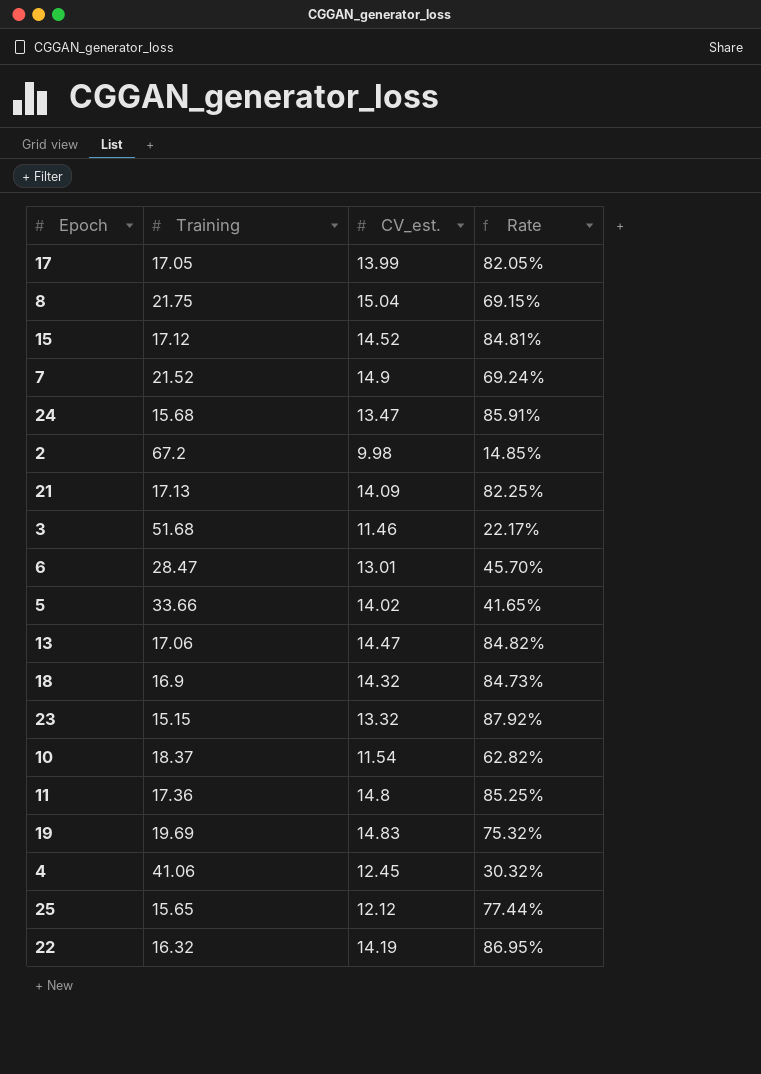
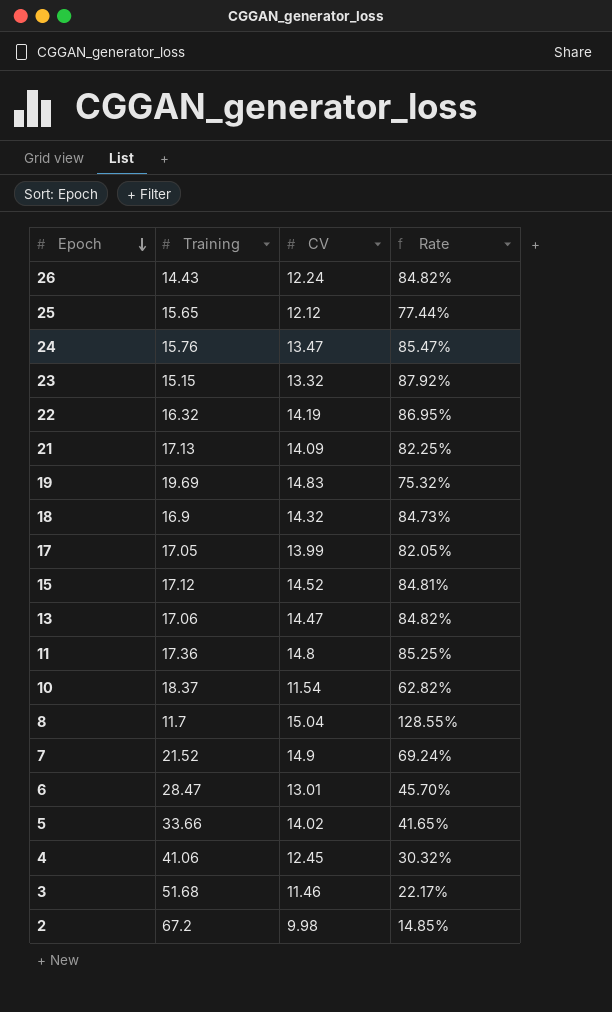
row order: none -> Epoch descending
column name: CV_est. -> CV
row 26: none -> 14.43 | 12.24 | 84.82%
24 | Training: 15.68 -> 15.76
24 | Rate: 85.91% -> 85.47%
8 | Training: 21.75 -> 11.7
8 | Rate: 69.15% -> 128.55%

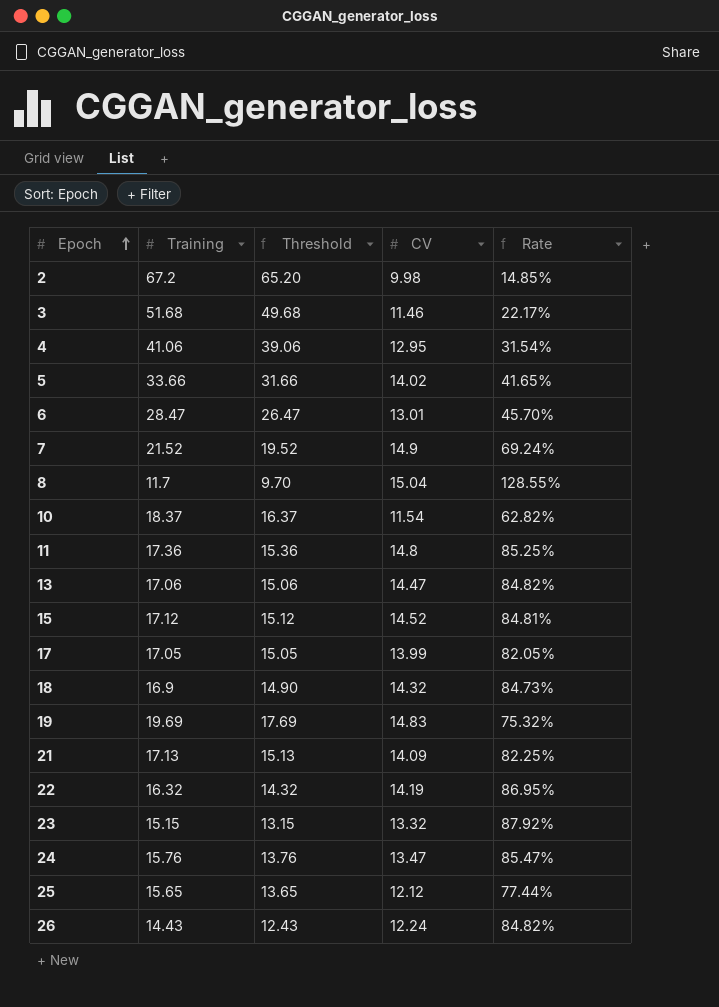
row order: Epoch descending -> Epoch ascending
column Threshold | formula: none -> [Training] - 2
4 | CV: 12.45 -> 12.95
4 | Rate: 30.32% -> 31.54%

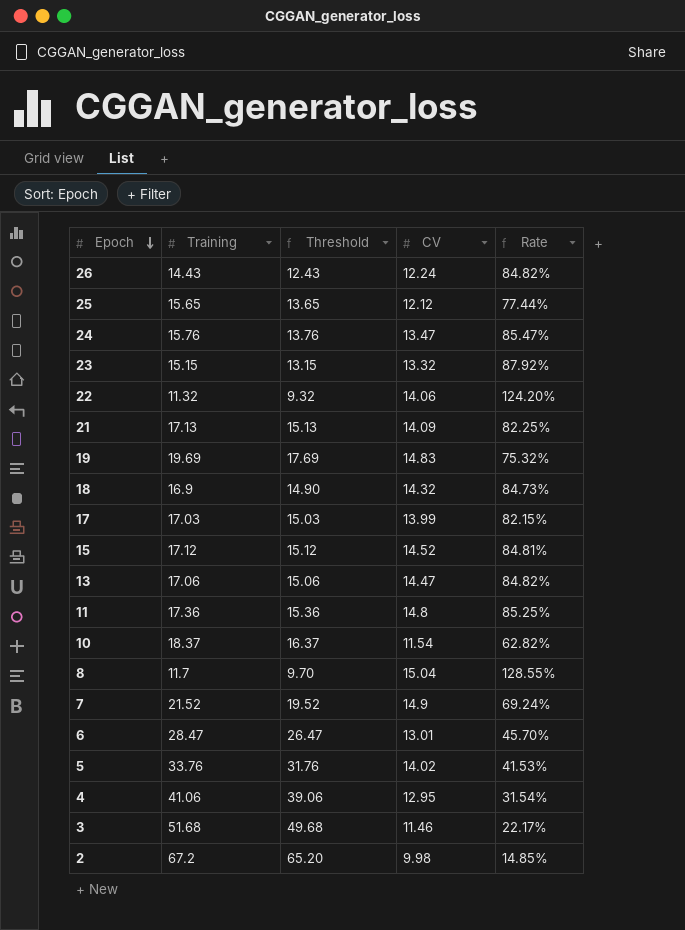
row order: Epoch ascending -> Epoch descending
22 | Training: 16.32 -> 11.32
22 | Threshold: 14.32 -> 9.32
22 | CV: 14.19 -> 14.06
22 | Rate: 86.95% -> 124.20%
17 | Training: 17.05 -> 17.03
17 | Threshold: 15.05 -> 15.03
17 | Rate: 82.05% -> 82.15%
5 | Training: 33.66 -> 33.76
5 | Threshold: 31.66 -> 31.76
5 | Rate: 41.65% -> 41.53%

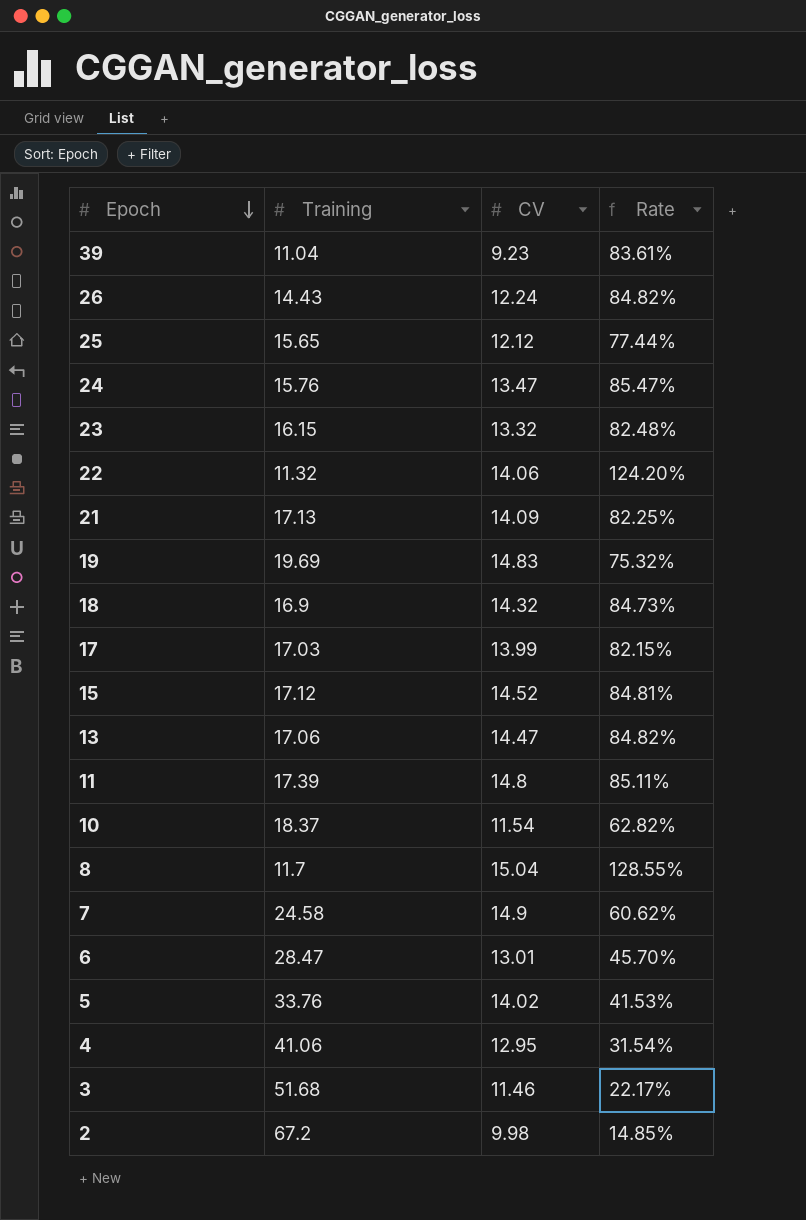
column Threshold | formula: [Training] - 2 -> none
row 39: none -> 11.04 | 9.23 | 83.61%
23 | Training: 15.15 -> 16.15
23 | Rate: 87.92% -> 82.48%
11 | Training: 17.36 -> 17.39
11 | Rate: 85.25% -> 85.11%
7 | Training: 21.52 -> 24.58
7 | Rate: 69.24% -> 60.62%

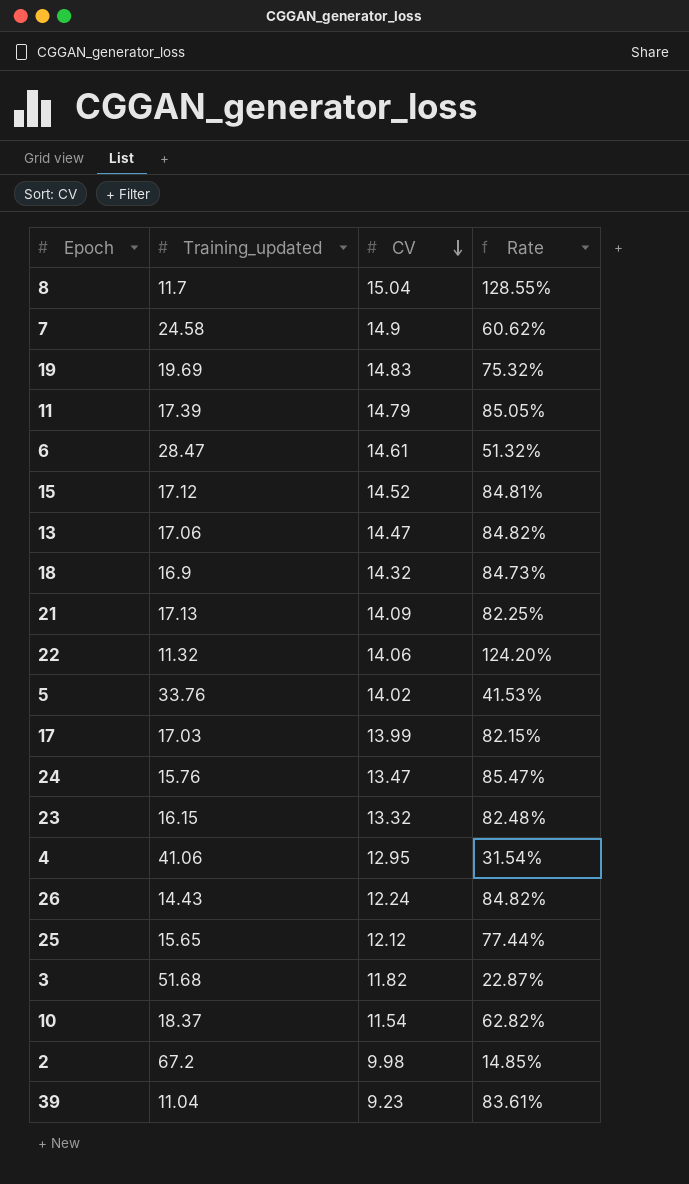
row order: Epoch descending -> CV descending
column name: Training -> Training_updated
11 | CV: 14.8 -> 14.79
11 | Rate: 85.11% -> 85.05%
6 | CV: 13.01 -> 14.61
6 | Rate: 45.70% -> 51.32%
3 | CV: 11.46 -> 11.82
3 | Rate: 22.17% -> 22.87%

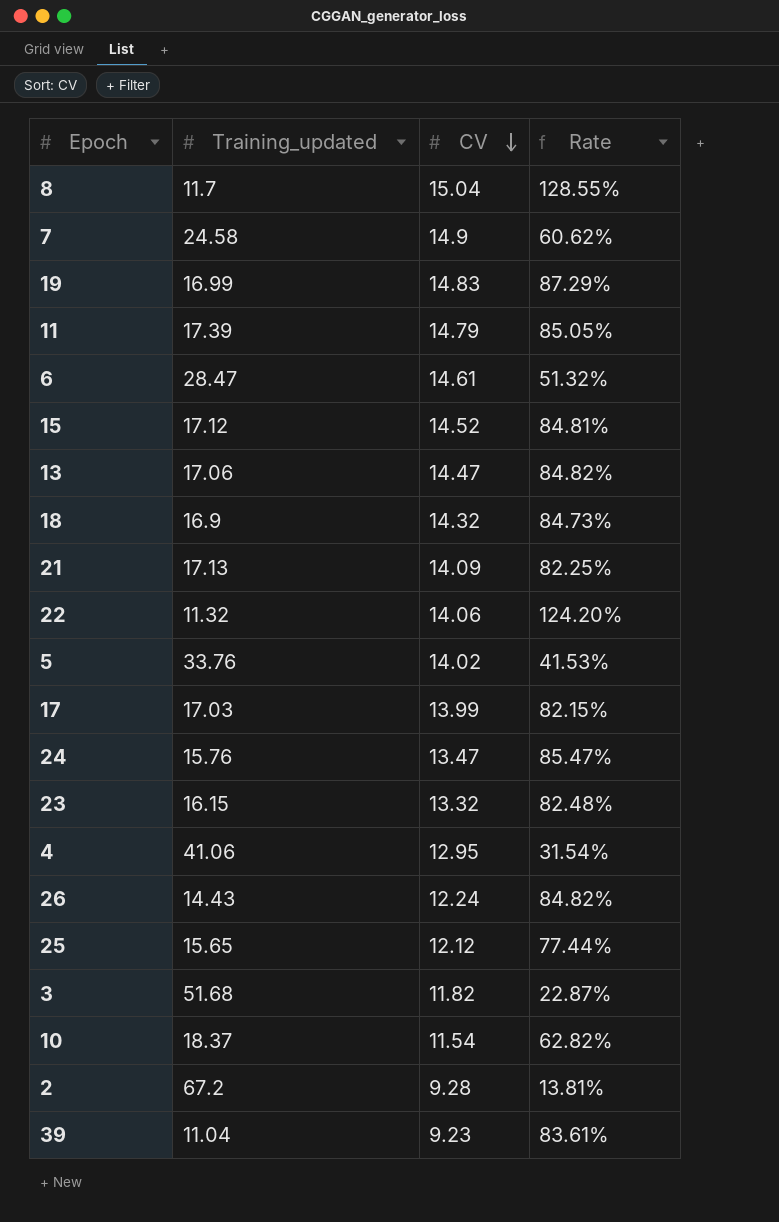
19 | Training_updated: 19.69 -> 16.99
19 | Rate: 75.32% -> 87.29%
2 | CV: 9.98 -> 9.28
2 | Rate: 14.85% -> 13.81%

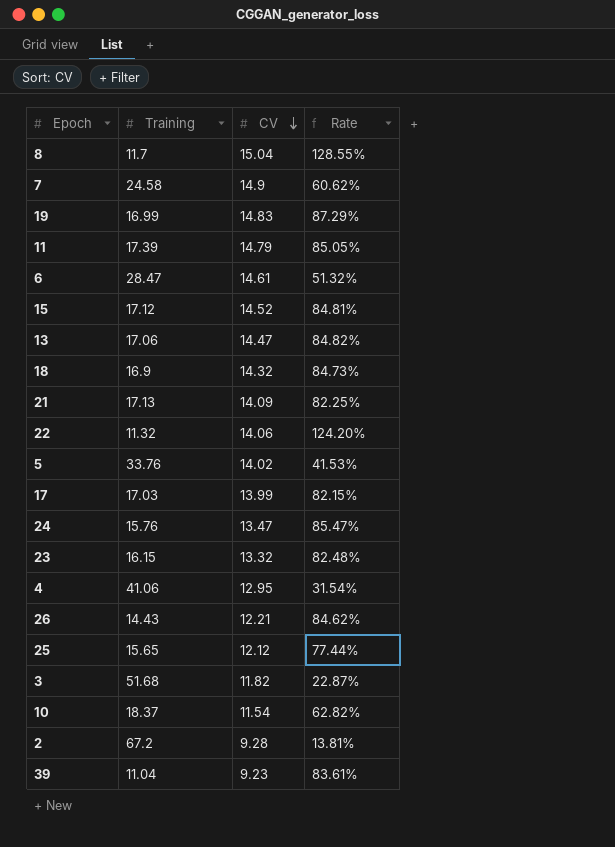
column name: Training_updated -> Training
26 | CV: 12.24 -> 12.21
26 | Rate: 84.82% -> 84.62%

